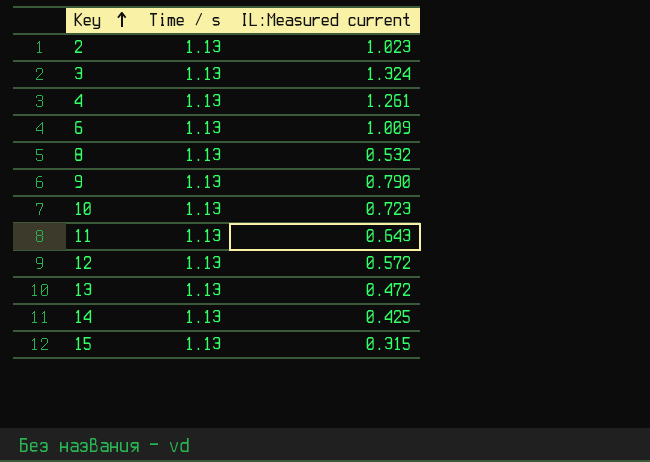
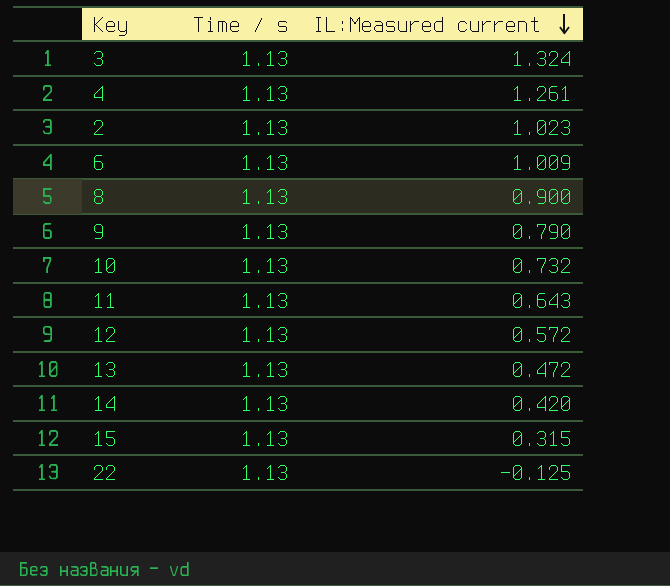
row order: Key ascending -> IL:Measured current descending
8 | IL:Measured current: 0.532 -> 0.900
10 | IL:Measured current: 0.723 -> 0.732
14 | IL:Measured current: 0.425 -> 0.420
row 22: none -> 1.13 | -0.125

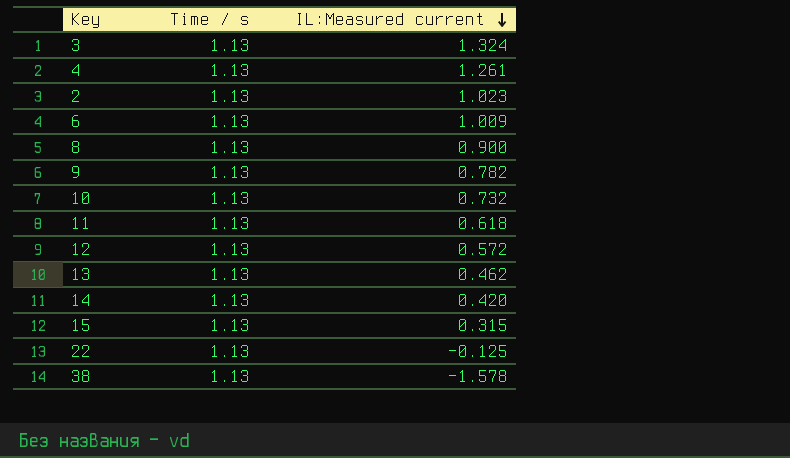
9 | IL:Measured current: 0.790 -> 0.782
11 | IL:Measured current: 0.643 -> 0.618
13 | IL:Measured current: 0.472 -> 0.462
row 38: none -> 1.13 | -1.578

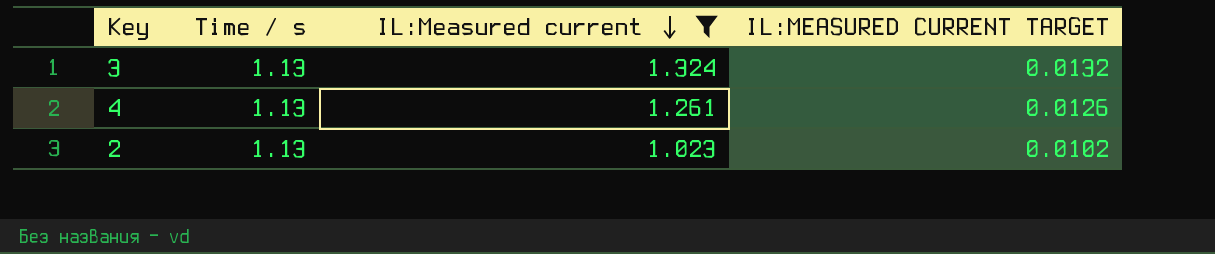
filter: none -> IL:Measured current >= 1.023
column IL:MEASURED CURRENT TARGET | formula: none -> [IL:Measured current] * 0.01

